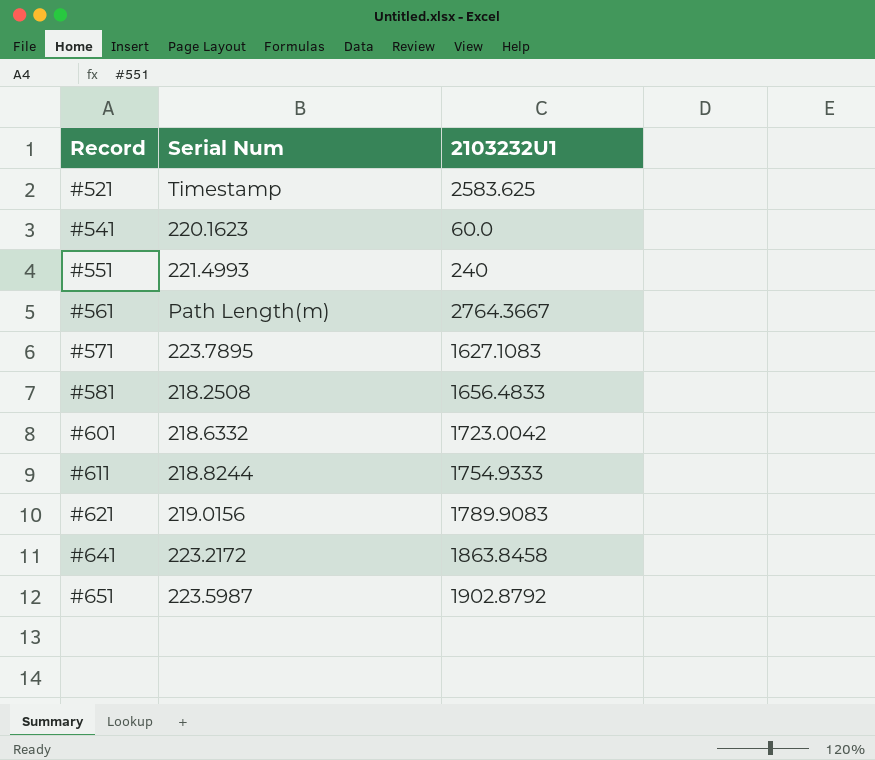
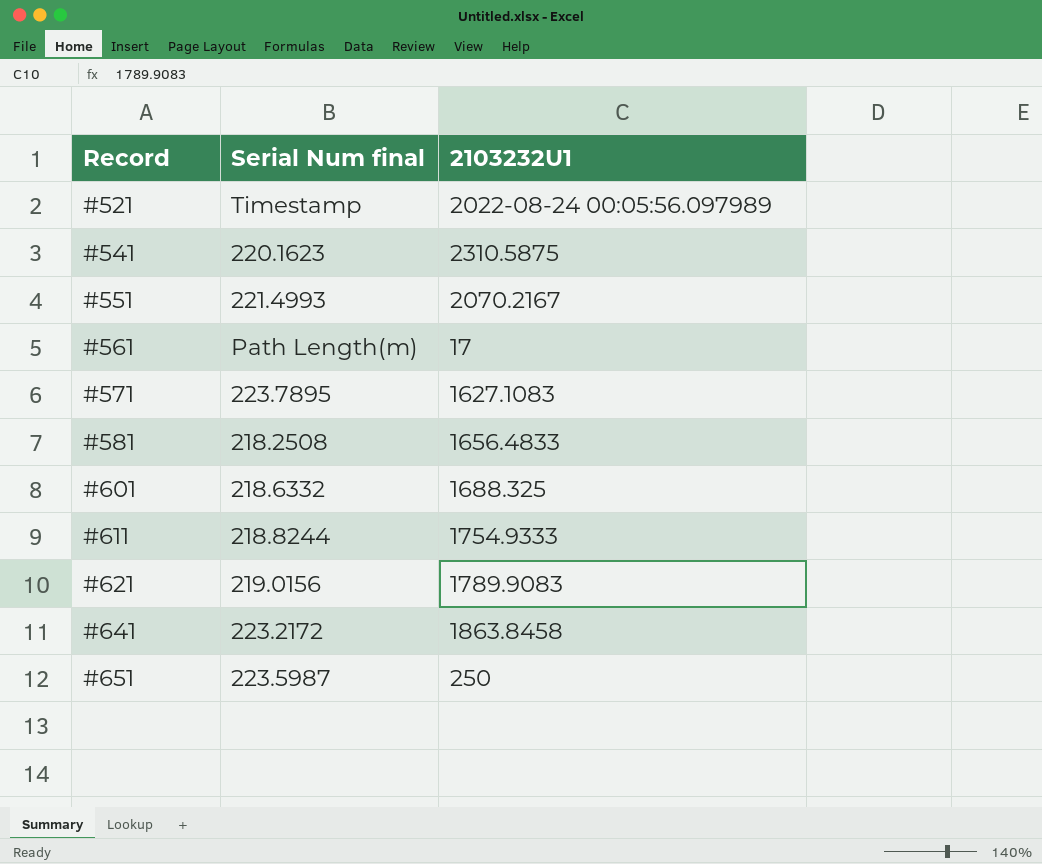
column name: Serial Num -> Serial Num final
#521 | 2103232U1: 2583.625 -> 2022-08-24 00:05:56.097989
#541 | 2103232U1: 60.0 -> 2310.5875
#551 | 2103232U1: 240 -> 2070.2167
#561 | 2103232U1: 2764.3667 -> 17
#601 | 2103232U1: 1723.0042 -> 1688.325
#651 | 2103232U1: 1902.8792 -> 250

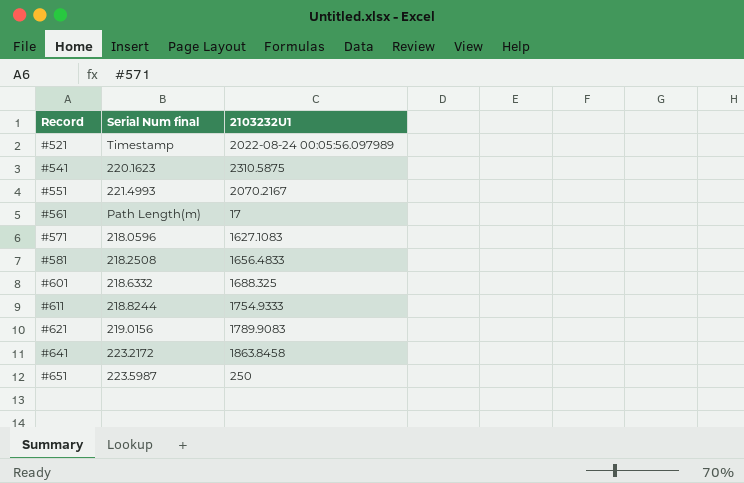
#571 | Serial Num final: 223.7895 -> 218.0596

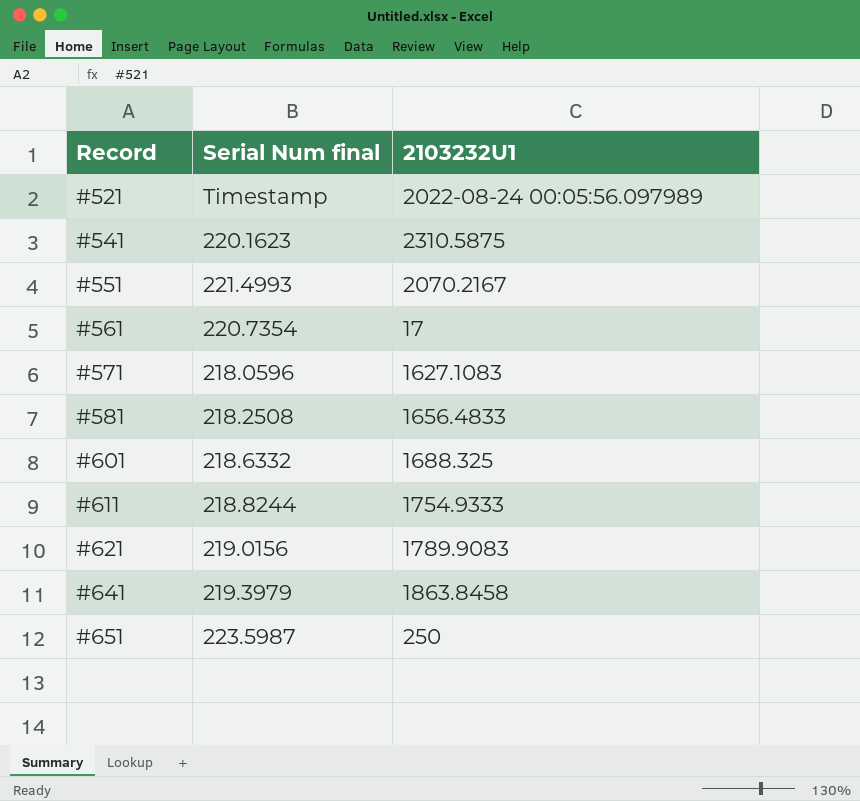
#561 | Serial Num final: Path Length(m) -> 220.7354
#641 | Serial Num final: 223.2172 -> 219.3979

